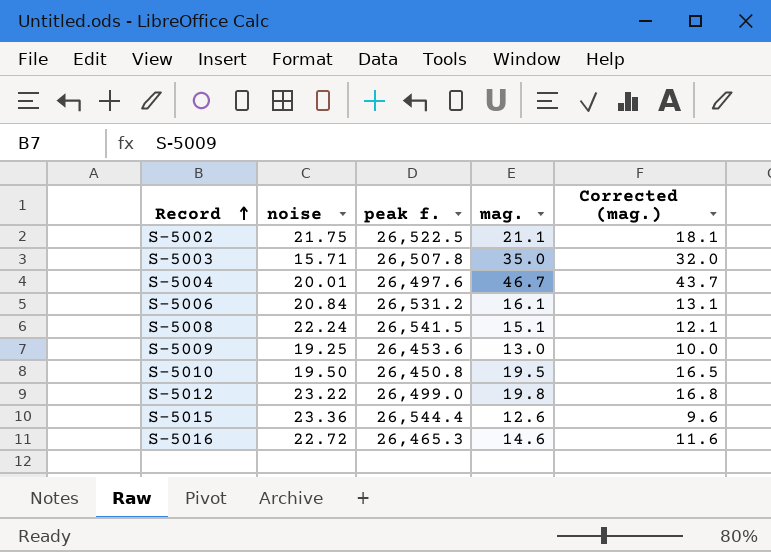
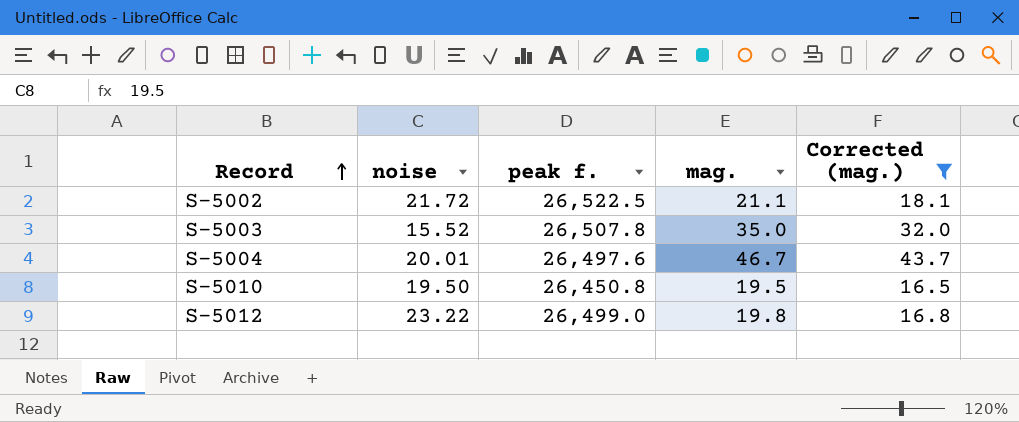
filter: none -> Corrected (mag.) >= 16.5
S-5002 | noise: 21.75 -> 21.72
S-5003 | noise: 15.71 -> 15.52

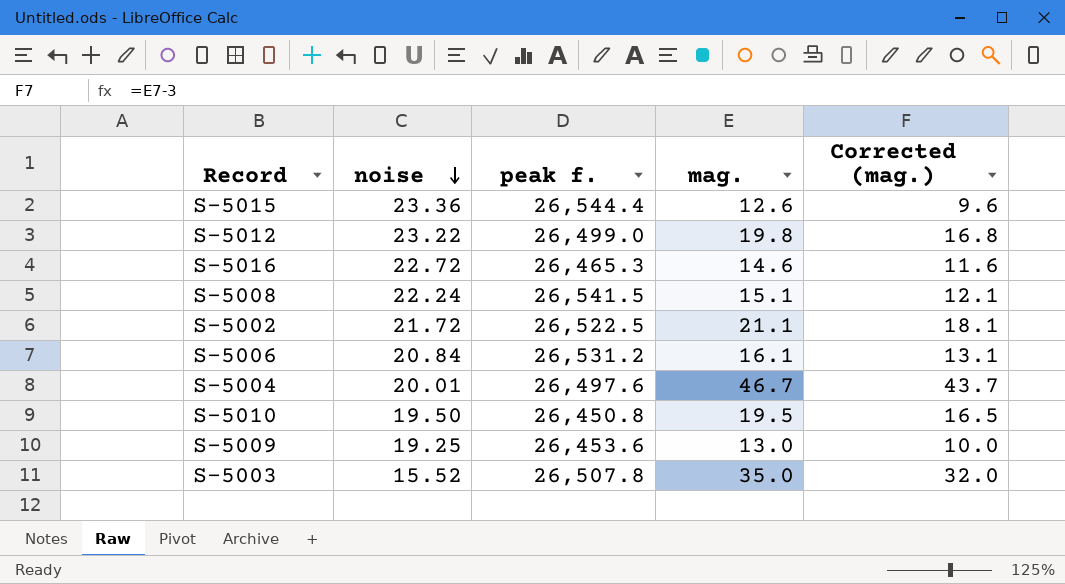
filter: Corrected (mag.) >= 16.5 -> none
row order: Record ascending -> noise descending

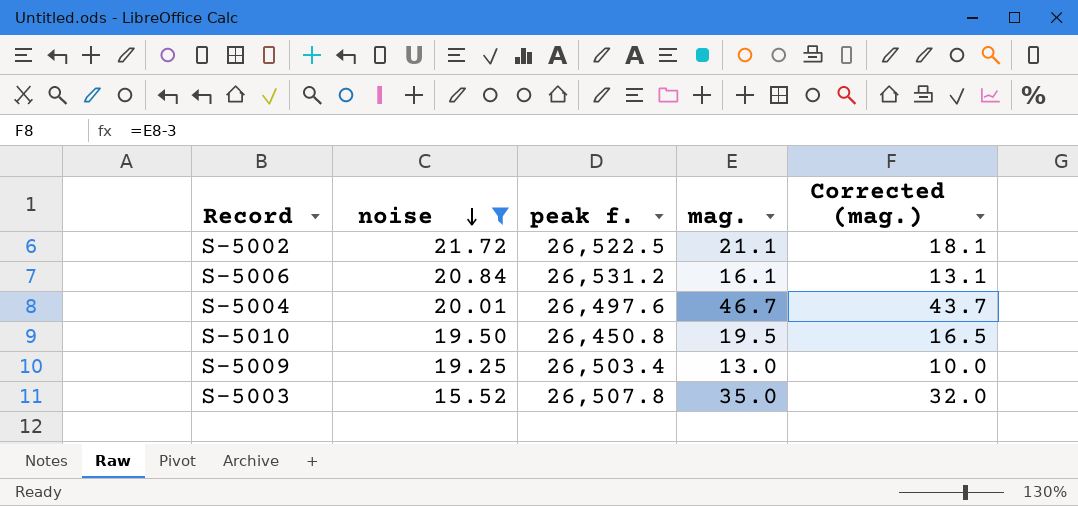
filter: none -> noise <= 21.72
S-5009 | peak f.: 26,453.6 -> 26,503.4

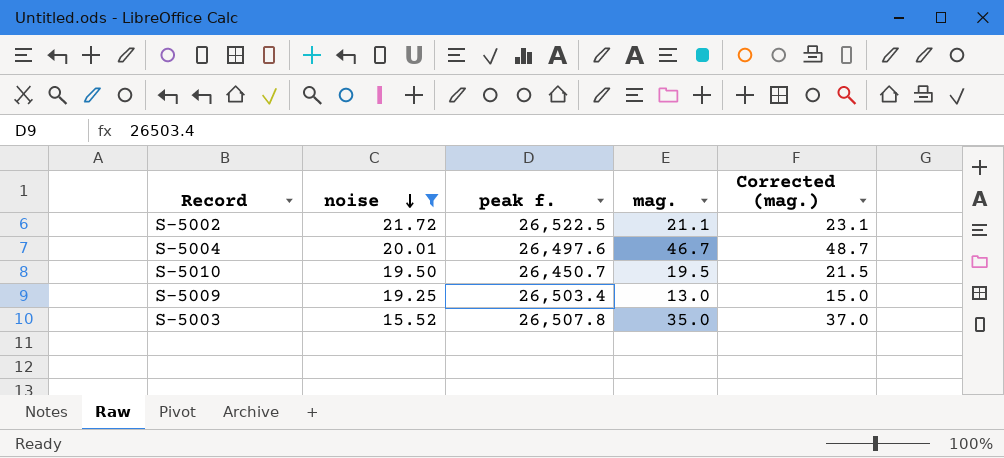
column Corrected (mag.) | formula: [mag.] - 3 -> [mag.] + 2
row S-5006: 20.84 | 26,531.2 | 16.1 | 13.1 -> none
S-5010 | peak f.: 26,450.8 -> 26,450.7

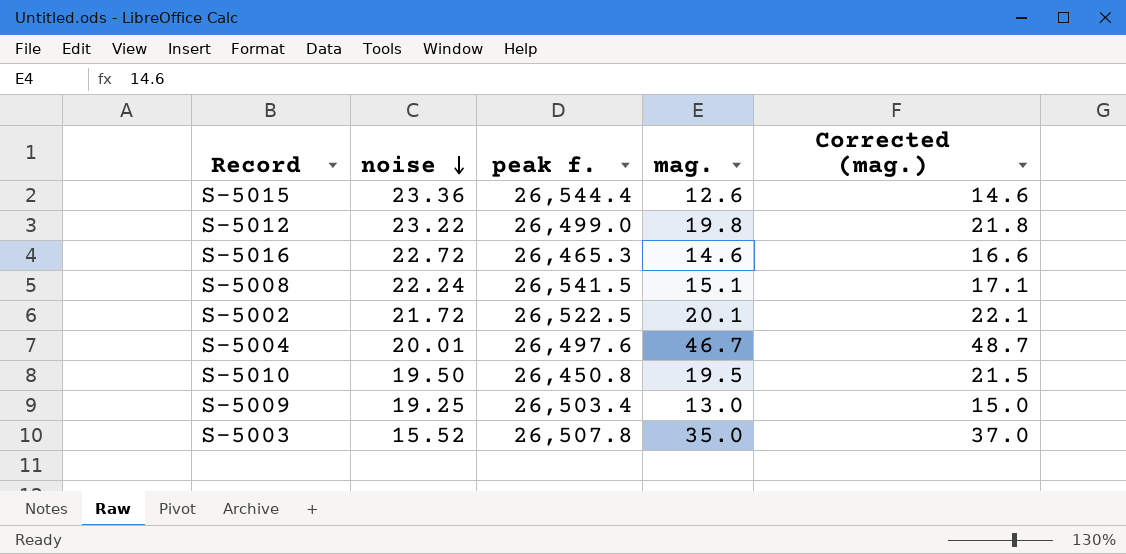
filter: noise <= 21.72 -> none
S-5002 | mag.: 21.1 -> 20.1
S-5002 | Corrected (mag.): 23.1 -> 22.1
S-5010 | peak f.: 26,450.7 -> 26,450.8

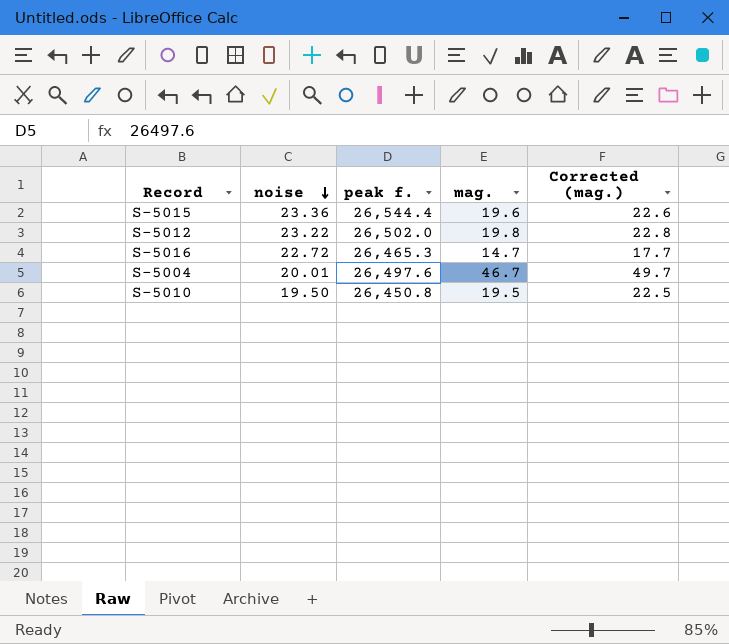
column Corrected (mag.) | formula: [mag.] + 2 -> [mag.] + 3
row S-5008: 22.24 | 26,541.5 | 15.1 | 17.1 -> none
row S-5002: 21.72 | 26,522.5 | 20.1 | 22.1 -> none
row S-5009: 19.25 | 26,503.4 | 13.0 | 15.0 -> none
row S-5003: 15.52 | 26,507.8 | 35.0 | 37.0 -> none
S-5015 | mag.: 12.6 -> 19.6
S-5012 | peak f.: 26,499.0 -> 26,502.0
S-5016 | mag.: 14.6 -> 14.7

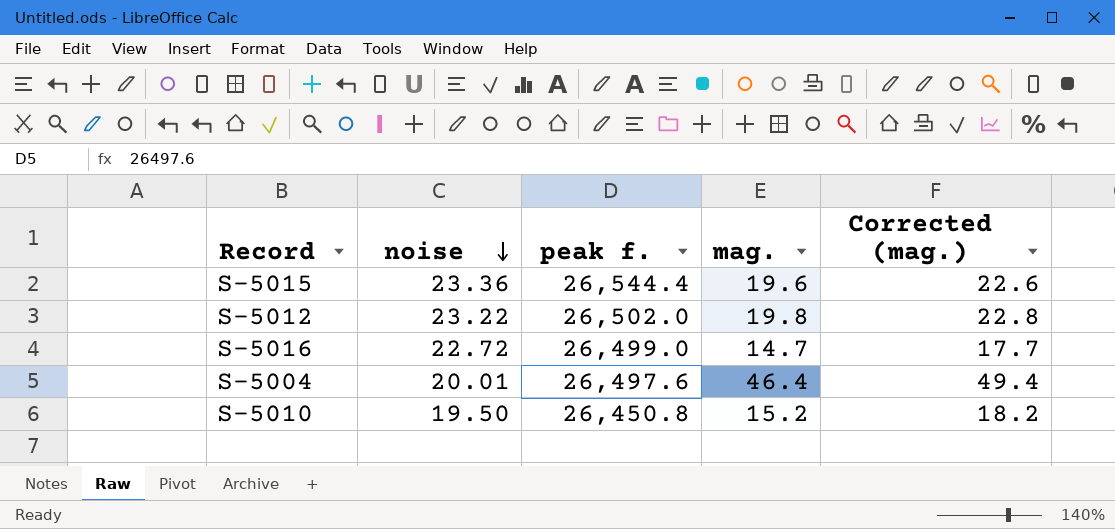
S-5016 | peak f.: 26,465.3 -> 26,499.0
S-5004 | mag.: 46.7 -> 46.4
S-5004 | Corrected (mag.): 49.7 -> 49.4
S-5010 | mag.: 19.5 -> 15.2
S-5010 | Corrected (mag.): 22.5 -> 18.2

